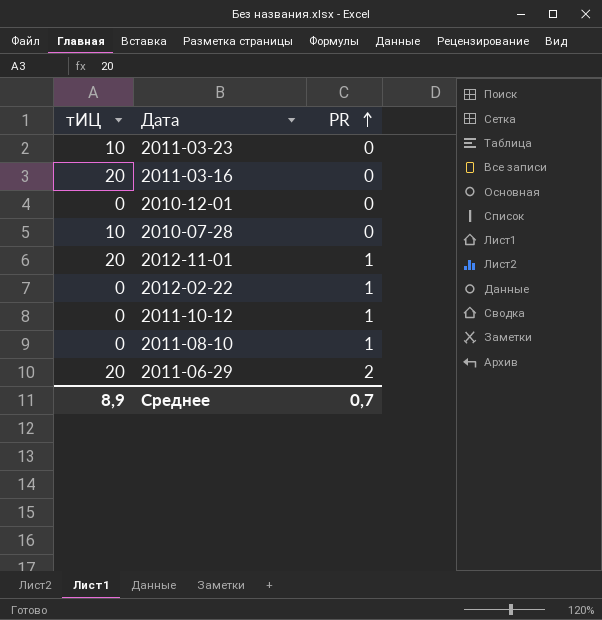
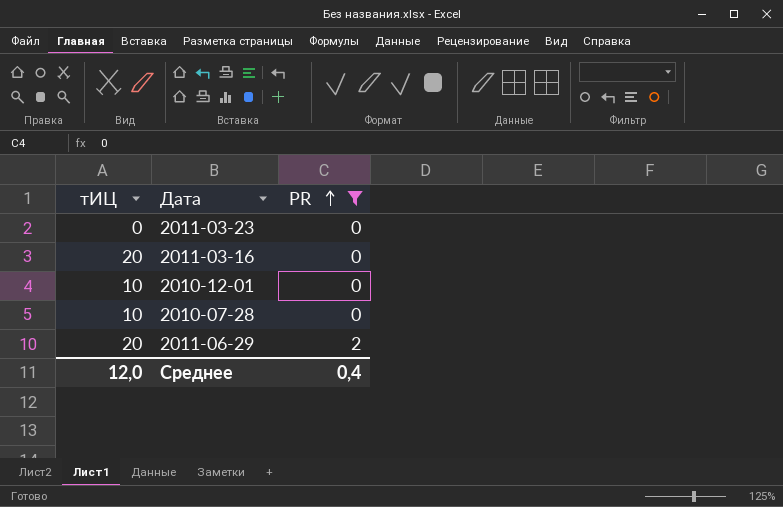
filter: none -> PR != 1
2011-03-23 | тИЦ: 10 -> 0
2010-12-01 | тИЦ: 0 -> 10
Среднее | тИЦ: 8,9 -> 12,0
Среднее | PR: 0,7 -> 0,4

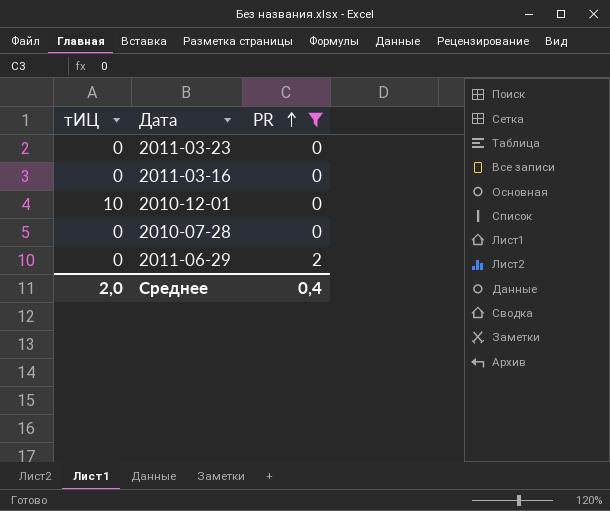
2011-03-16 | тИЦ: 20 -> 0
2010-07-28 | тИЦ: 10 -> 0
2011-06-29 | тИЦ: 20 -> 0
Среднее | тИЦ: 12,0 -> 2,0

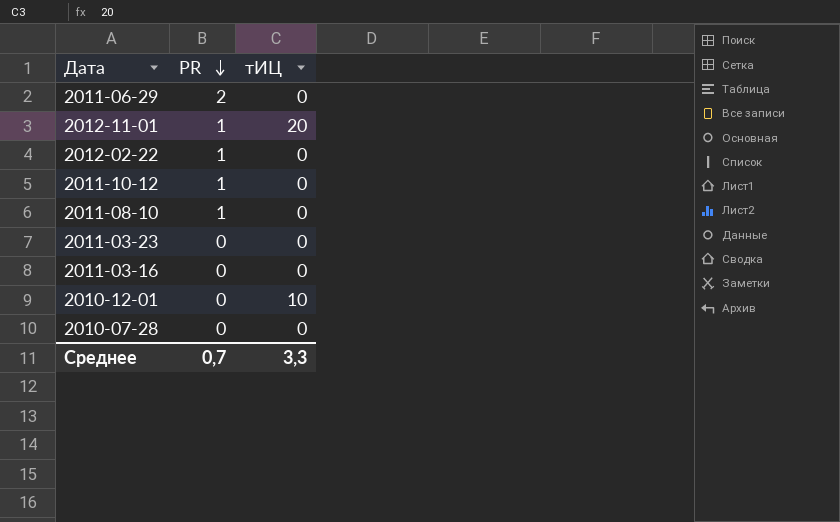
filter: PR != 1 -> none
row order: PR ascending -> PR descending
column тИЦ | position: 1 -> 3
Среднее | PR: 0,4 -> 0,7
Среднее | тИЦ: 2,0 -> 3,3

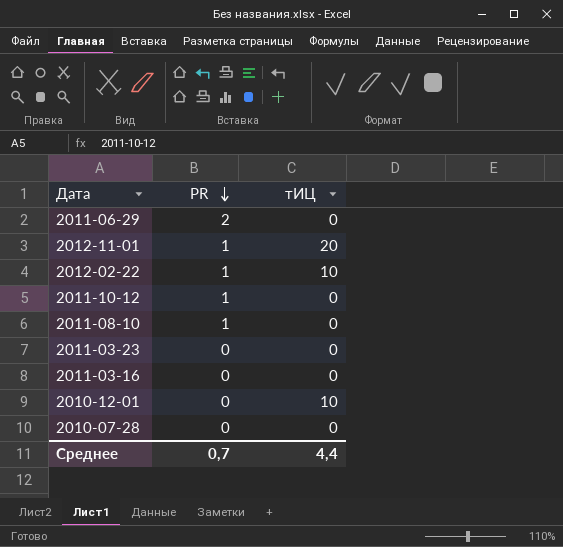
2012-02-22 | тИЦ: 0 -> 10
Среднее | тИЦ: 3,3 -> 4,4

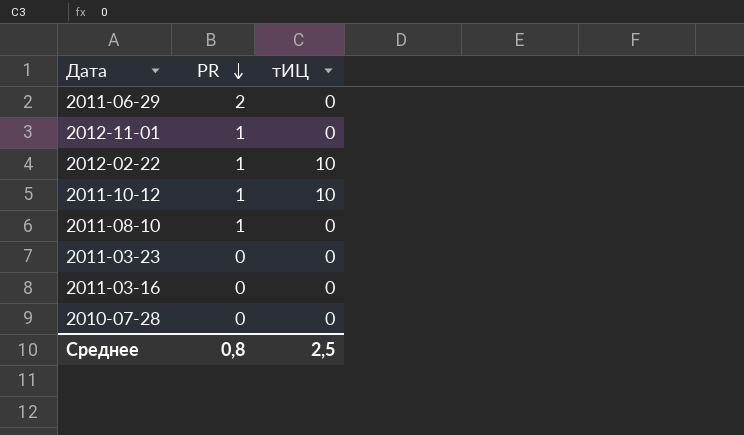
row 2010-12-01: 0 | 10 -> none
2012-11-01 | тИЦ: 20 -> 0
2011-10-12 | тИЦ: 0 -> 10
Среднее | PR: 0,7 -> 0,8
Среднее | тИЦ: 4,4 -> 2,5

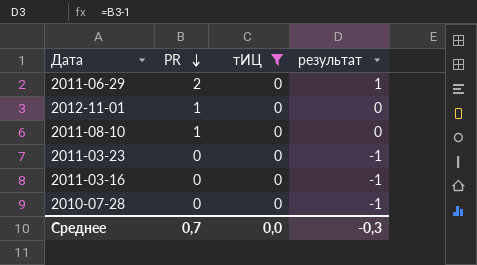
filter: none -> тИЦ = 0
column результат | formula: none -> [PR] - 1
Среднее | PR: 0,8 -> 0,7
Среднее | тИЦ: 2,5 -> 0,0

